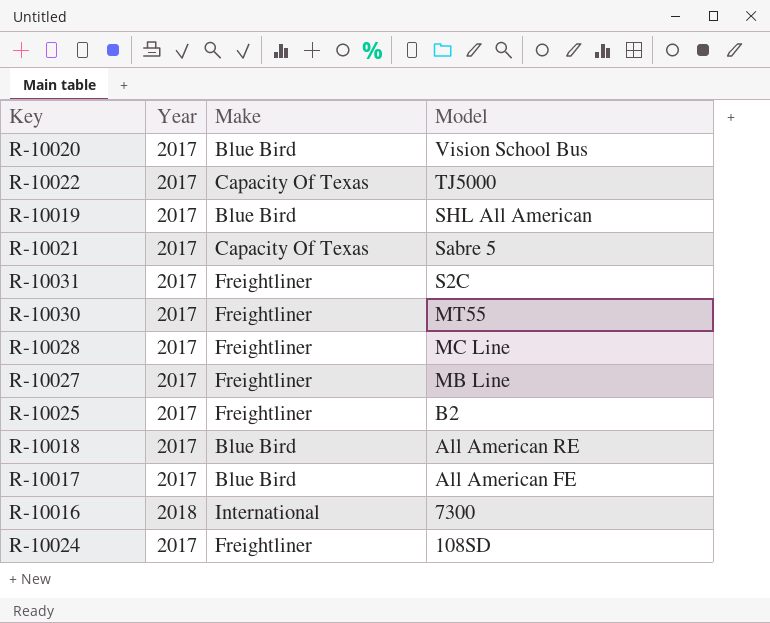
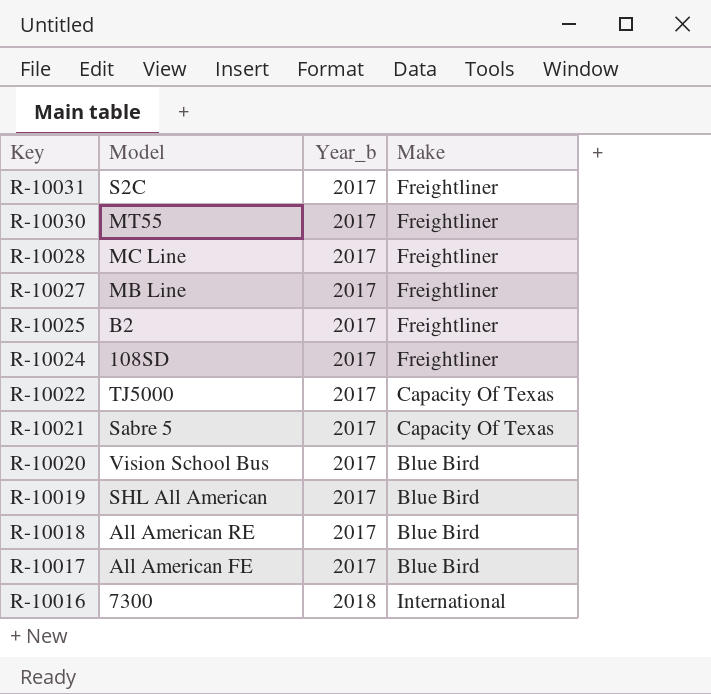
row order: Model descending -> Key descending
column Model | position: 4 -> 2
column name: Year -> Year_b

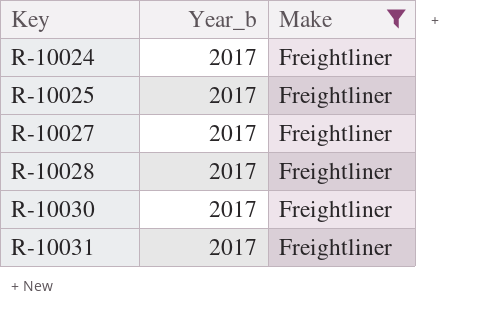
filter: none -> Make = Freightliner
row order: Key descending -> Key ascending
column Model | position: 2 -> none

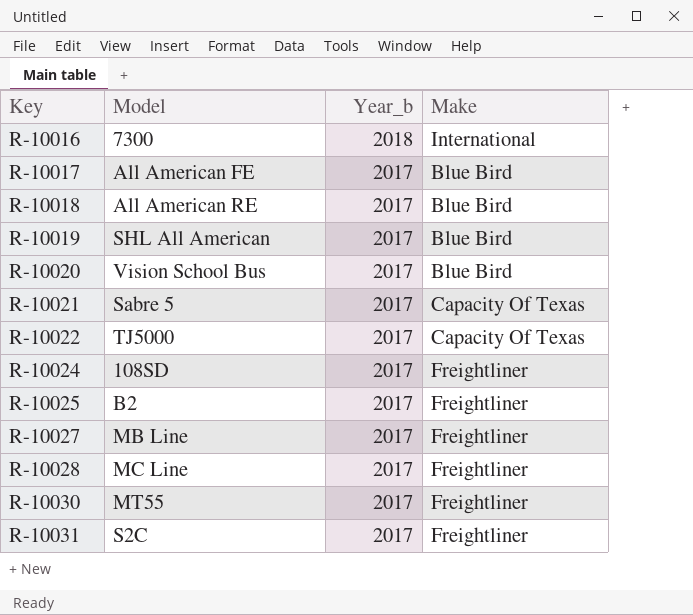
filter: Make = Freightliner -> none
column Model | position: none -> 2

